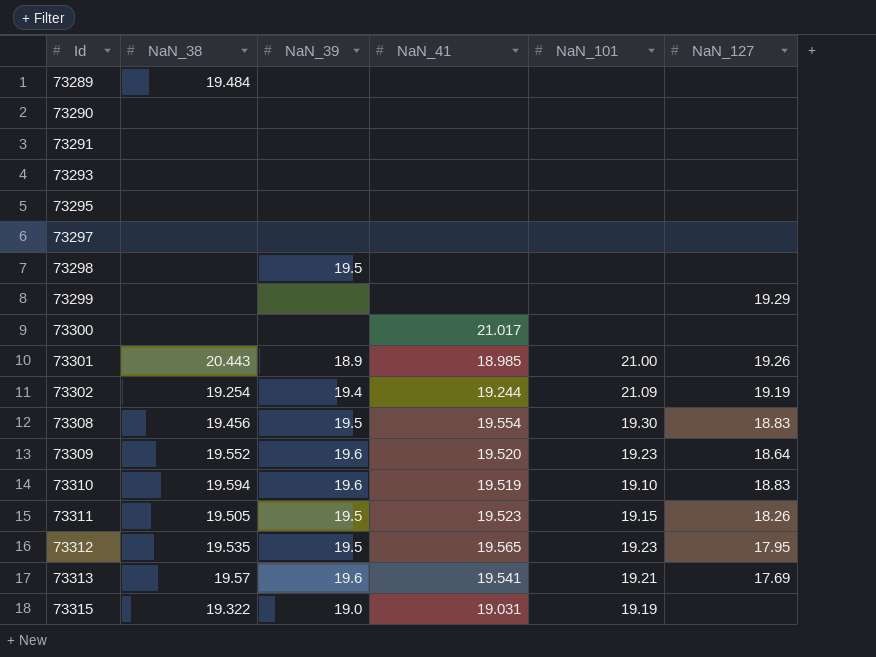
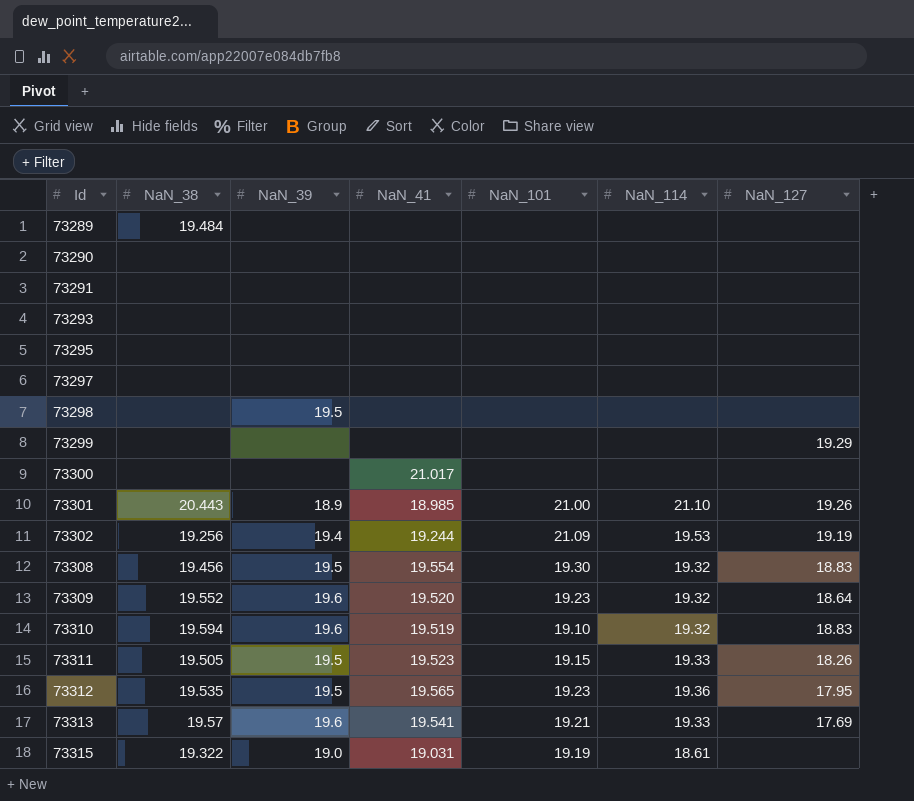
column NaN_114 | position: none -> 6
73302 | NaN_38: 19.254 -> 19.256

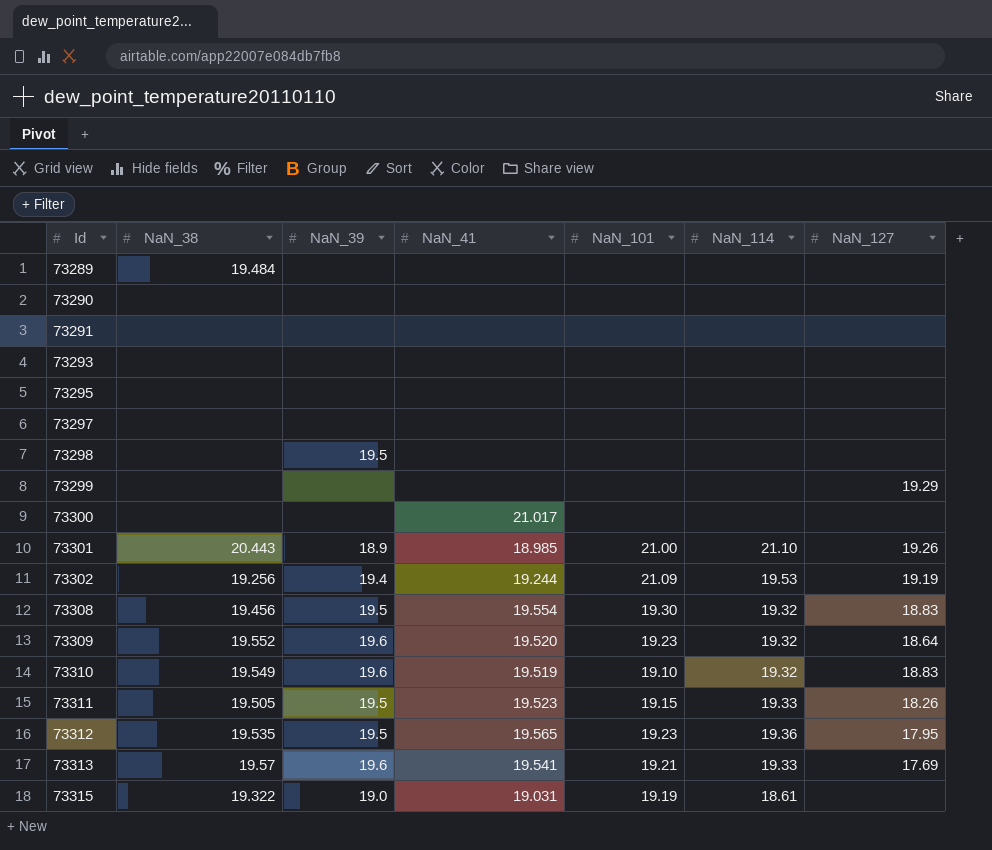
73310 | NaN_38: 19.594 -> 19.549

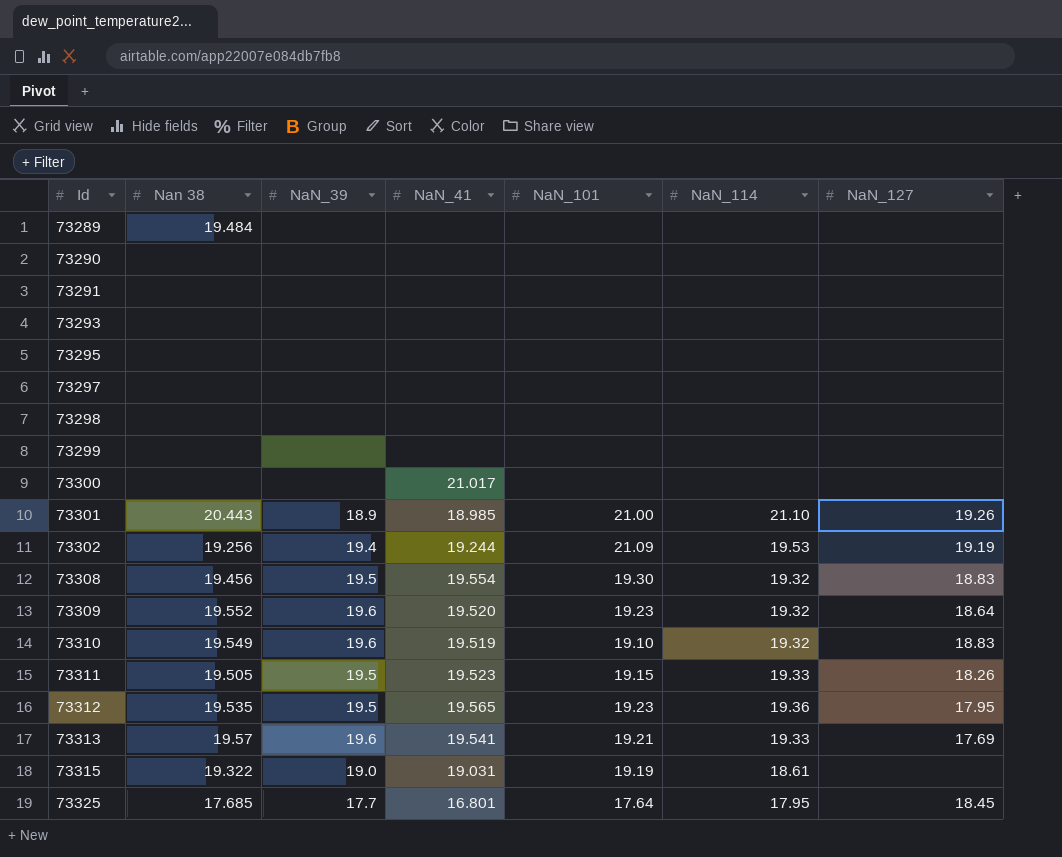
column name: NaN_38 -> Nan 38
73298 | NaN_39: 19.5 -> none
73299 | NaN_127: 19.29 -> none
row 73325: none -> 17.685 | 17.7 | 16.801 | 17.64 | 17.95 | 18.45

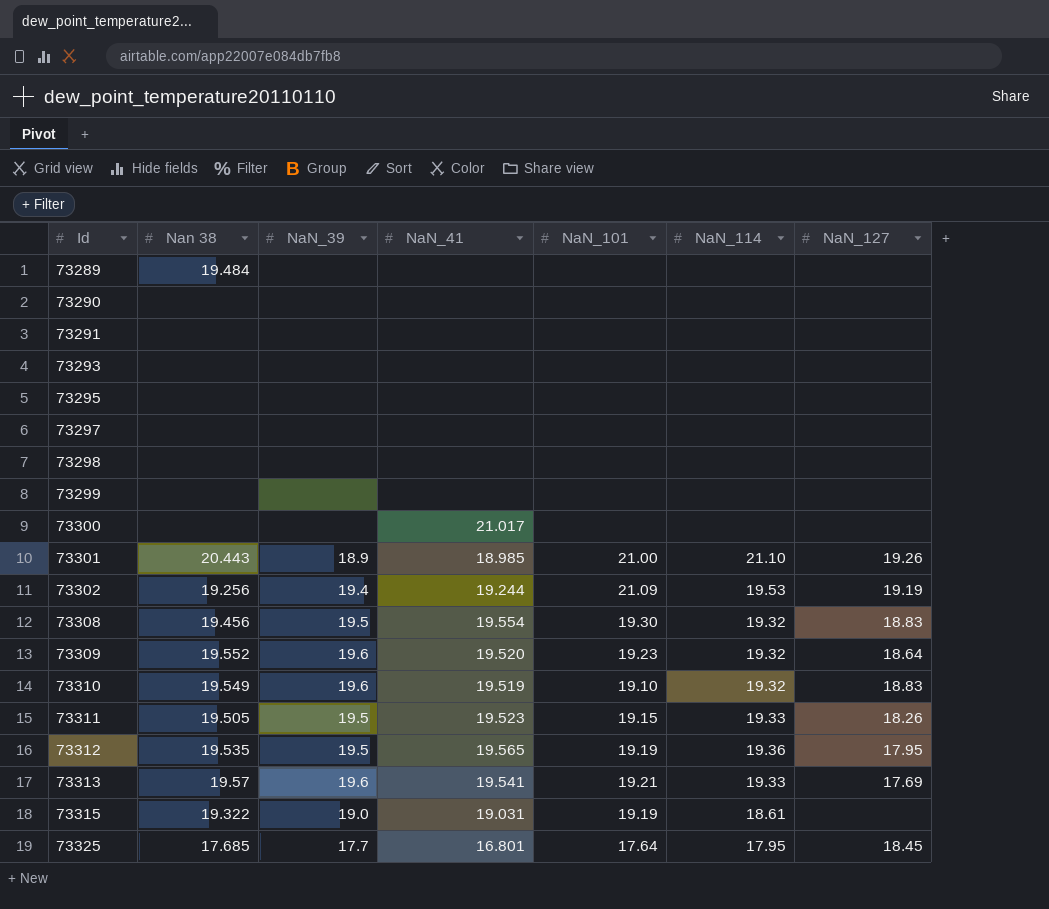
73312 | NaN_101: 19.23 -> 19.19

